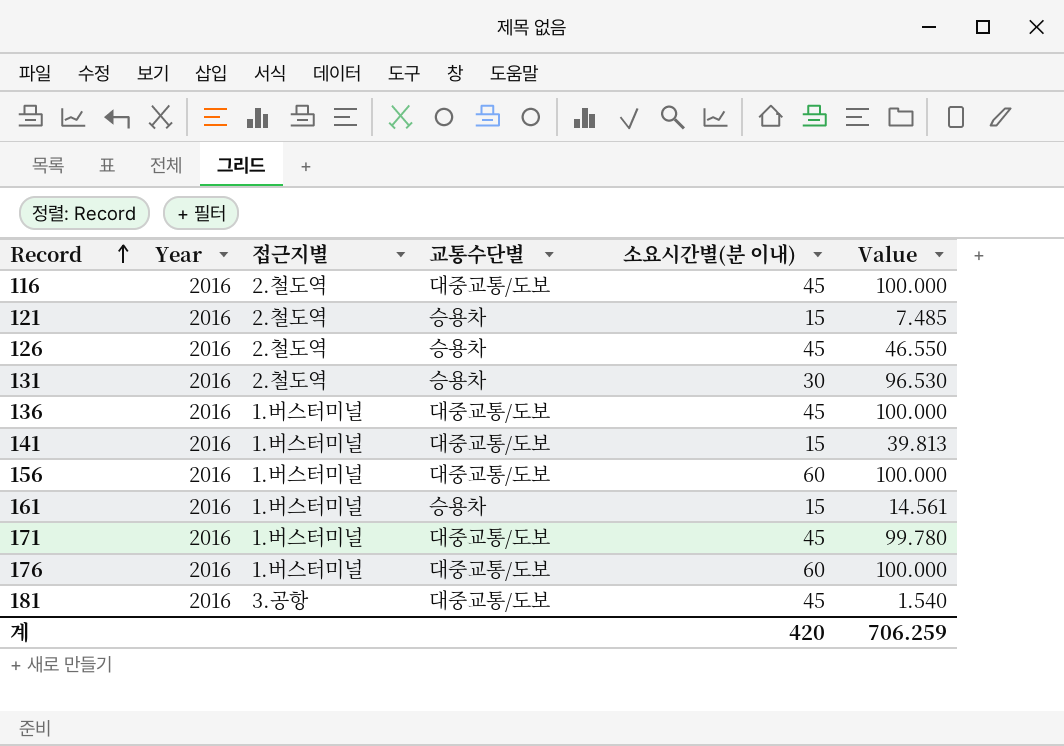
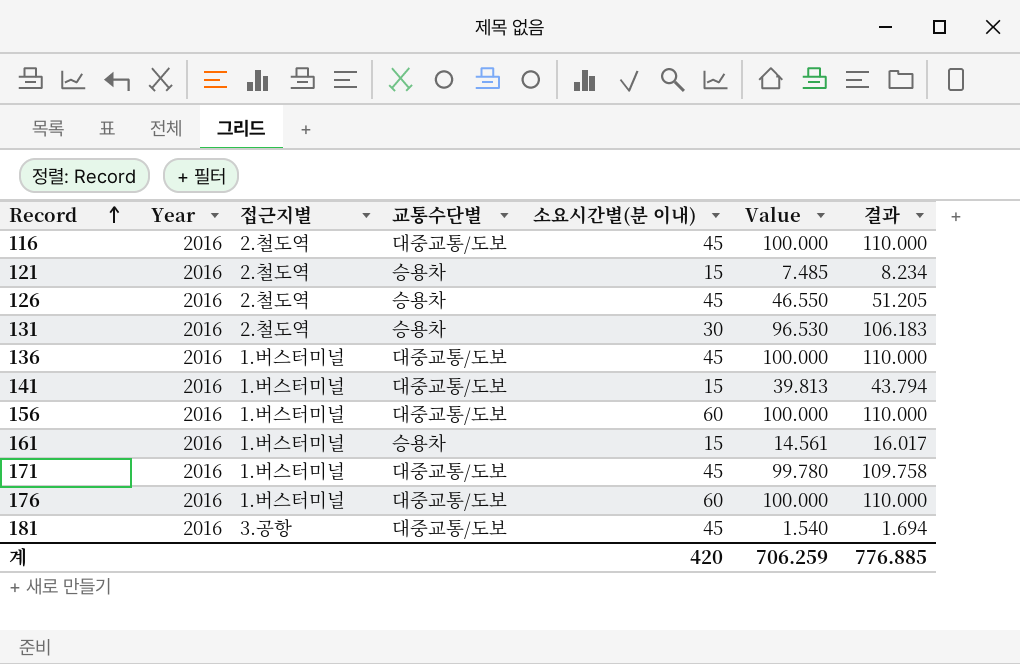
column 결과 | formula: none -> [Value] * 1.1

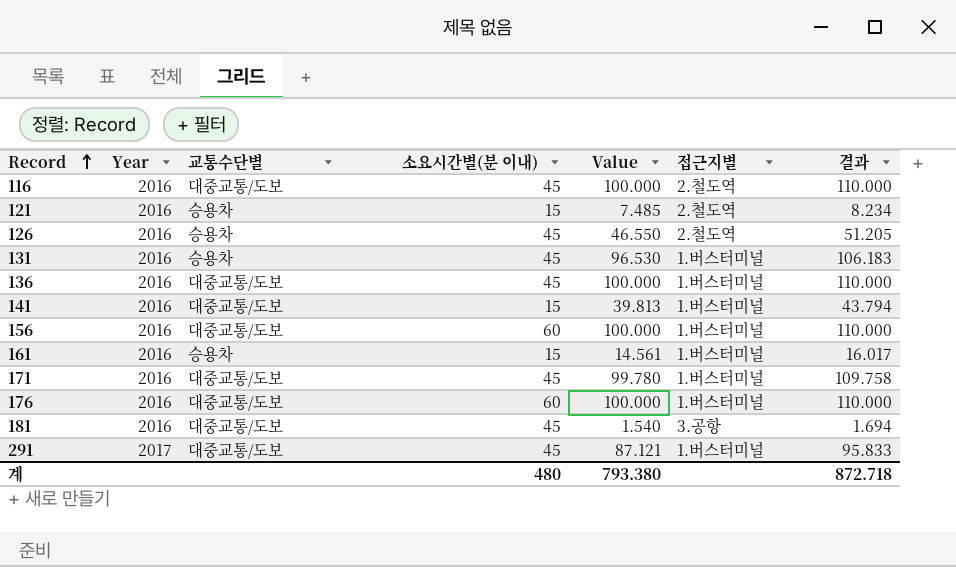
column 접근지별 | position: 3 -> 6
131 | 소요시간별(분 이내): 30 -> 45
131 | 접근지별: 2.철도역 -> 1.버스터미널
row 291: none -> 2017 | 대중교통/도보 | 45 | 87.121 | 1.버스터미널 | 95.833
계 | 소요시간별(분 이내): 420 -> 480
계 | Value: 706.259 -> 793.380
계 | 결과: 776.885 -> 872.718

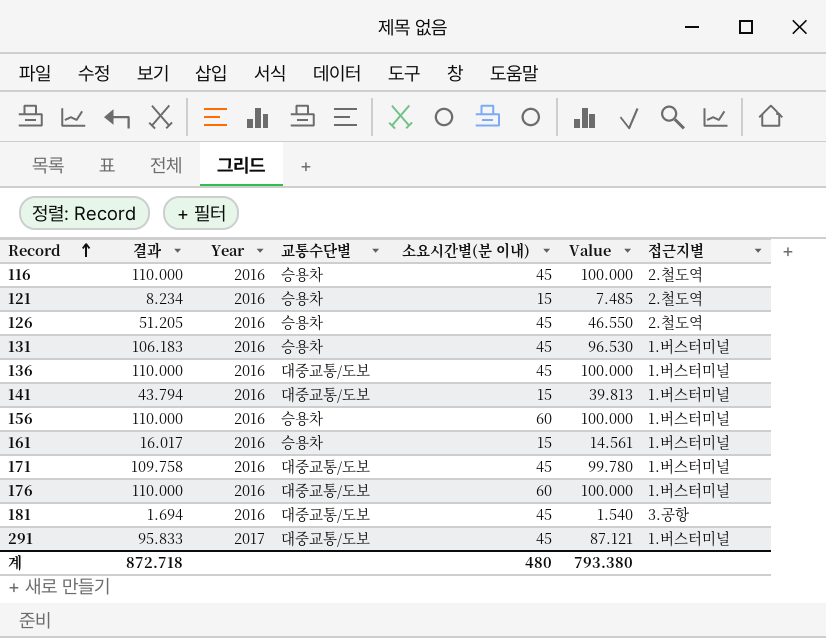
column 결과 | position: 7 -> 2
116 | 교통수단별: 대중교통/도보 -> 승용차
156 | 교통수단별: 대중교통/도보 -> 승용차

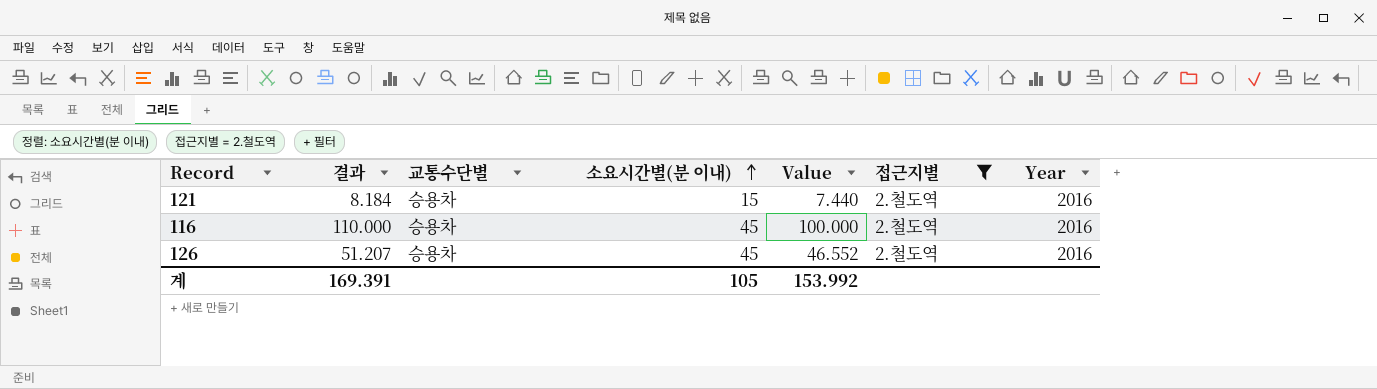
filter: none -> 접근지별 = 2.철도역
row order: Record ascending -> 소요시간별(분 이내) ascending
column Year | position: 3 -> 7
121 | 결과: 8.234 -> 8.184
121 | Value: 7.485 -> 7.440
126 | 결과: 51.205 -> 51.207
126 | Value: 46.550 -> 46.552
계 | 결과: 872.718 -> 169.391
계 | 소요시간별(분 이내): 480 -> 105
계 | Value: 793.380 -> 153.992

